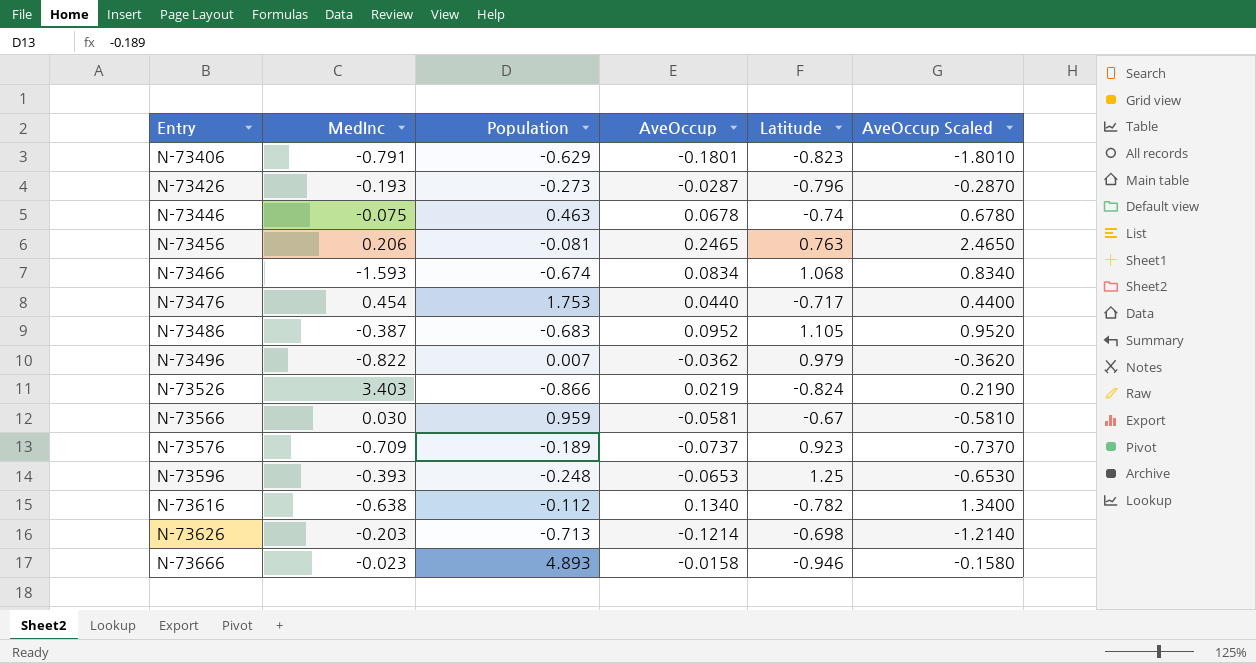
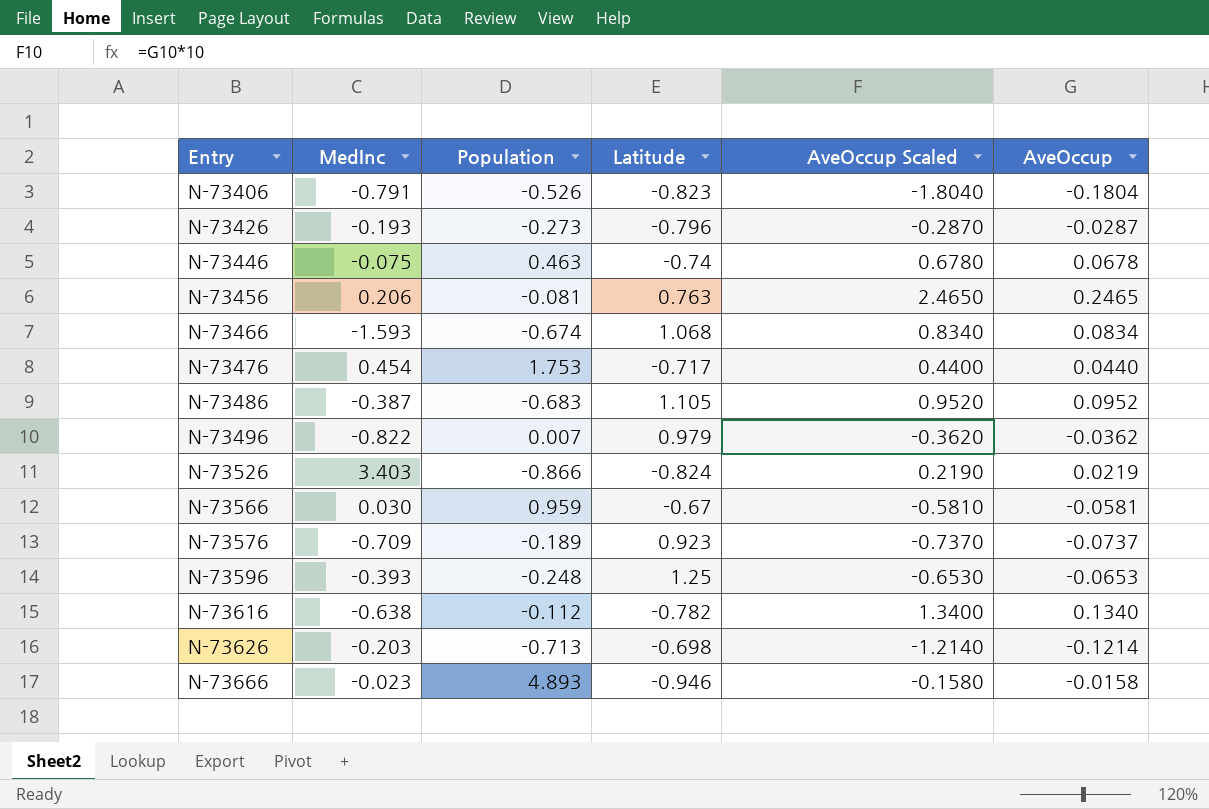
column AveOccup | position: 4 -> 6
N-73406 | Population: -0.629 -> -0.526
N-73406 | AveOccup Scaled: -1.8010 -> -1.8040
N-73406 | AveOccup: -0.1801 -> -0.1804

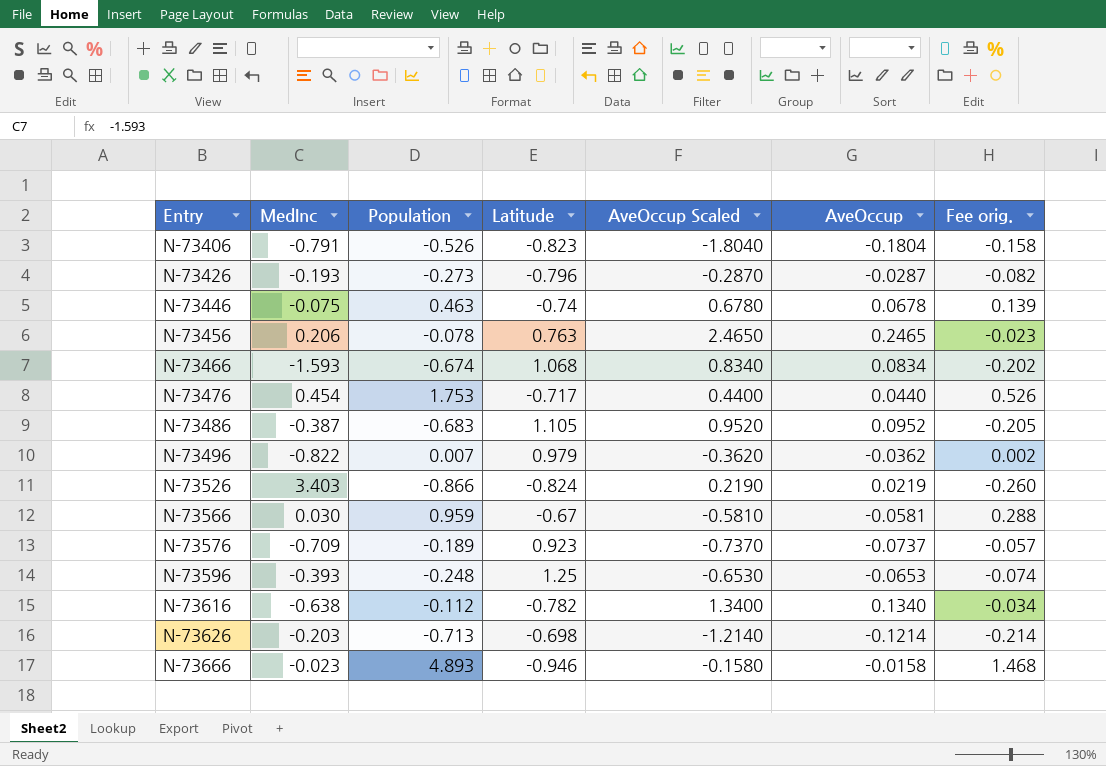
column Fee orig. | formula: none -> [Population] * 0.3
N-73456 | Population: -0.081 -> -0.078

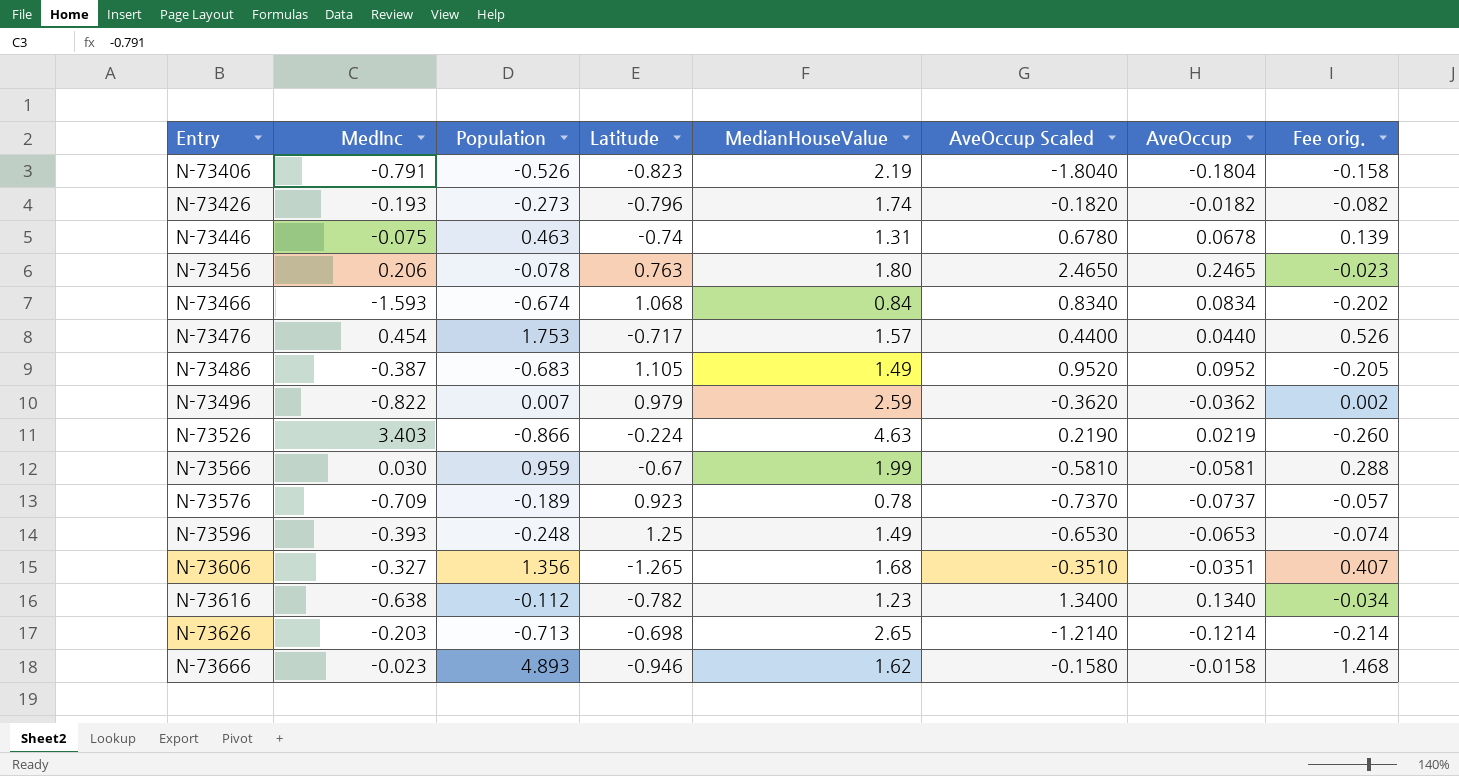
column MedianHouseValue | position: none -> 5
N-73426 | AveOccup Scaled: -0.2870 -> -0.1820
N-73426 | AveOccup: -0.0287 -> -0.0182
N-73526 | Latitude: -0.824 -> -0.224
row N-73606: none -> -0.327 | 1.356 | -1.265 | 1.68 | -0.3510 | -0.0351 | 0.407

